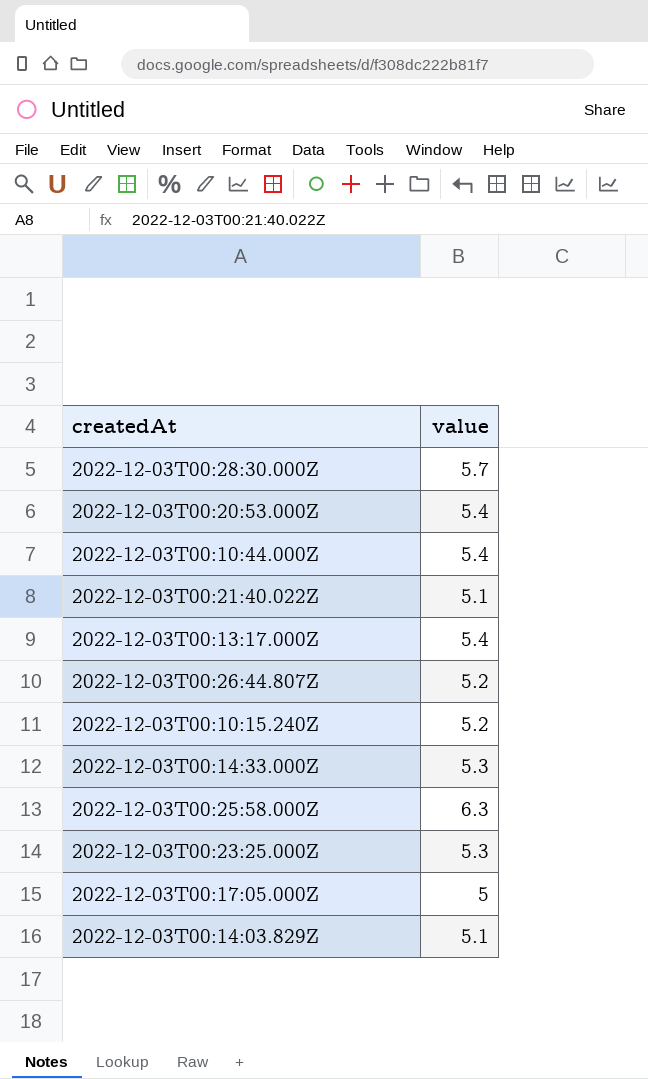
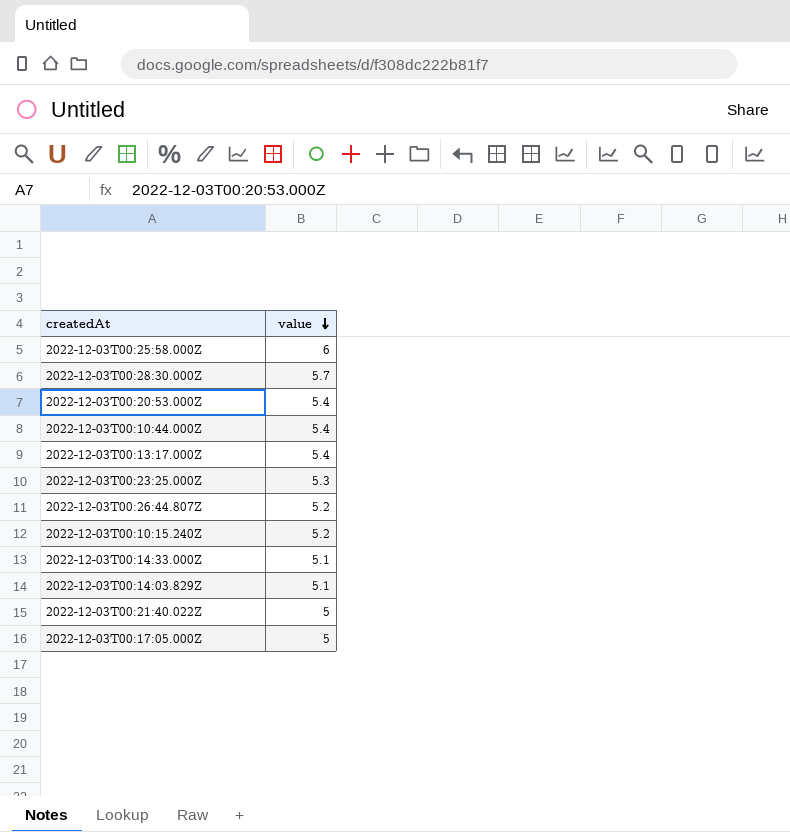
row order: none -> value descending
2022-12-03T00:25:58.000Z | value: 6.3 -> 6
2022-12-03T00:14:33.000Z | value: 5.3 -> 5.1
2022-12-03T00:21:40.022Z | value: 5.1 -> 5

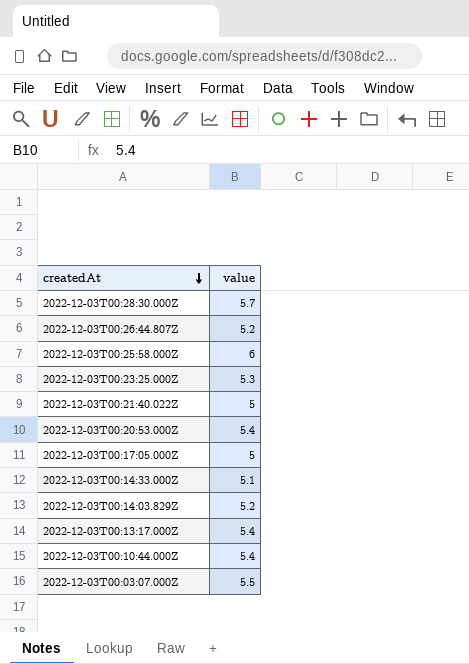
row order: value descending -> createdAt descending
row 2022-12-03T00:10:15.240Z: 5.2 -> none
2022-12-03T00:14:03.829Z | value: 5.1 -> 5.2
row 2022-12-03T00:03:07.000Z: none -> 5.5

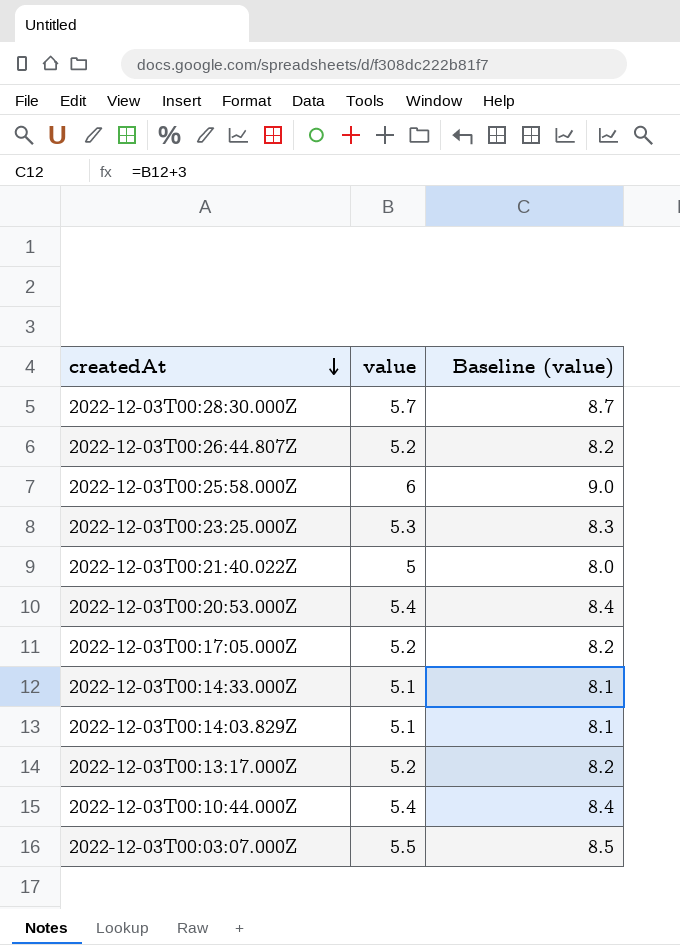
column Baseline (value) | formula: none -> [value] + 3
2022-12-03T00:17:05.000Z | value: 5 -> 5.2
2022-12-03T00:14:03.829Z | value: 5.2 -> 5.1
2022-12-03T00:13:17.000Z | value: 5.4 -> 5.2

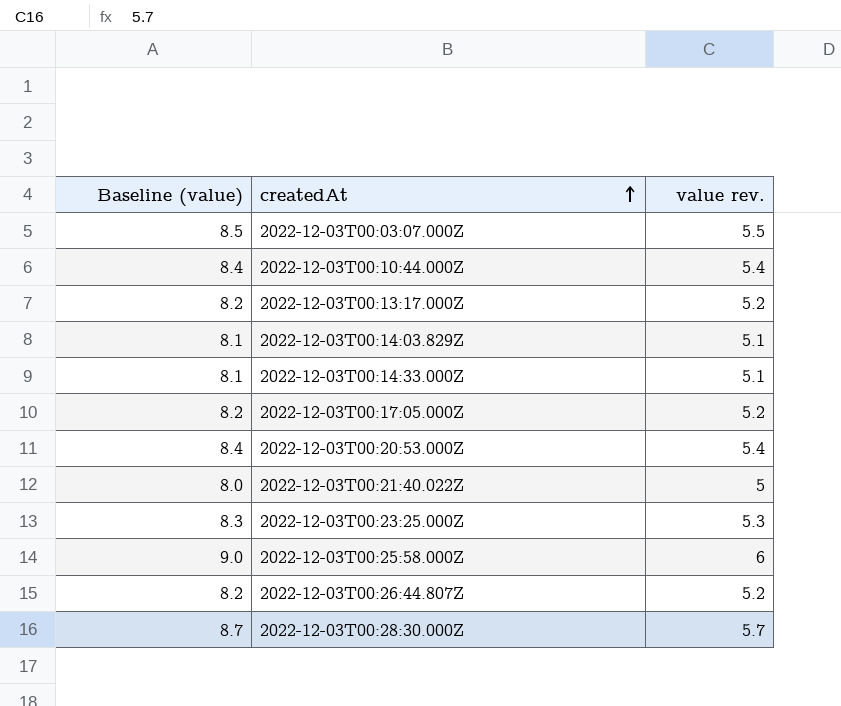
row order: createdAt descending -> createdAt ascending
column Baseline (value) | position: 3 -> 1
column name: value -> value rev.

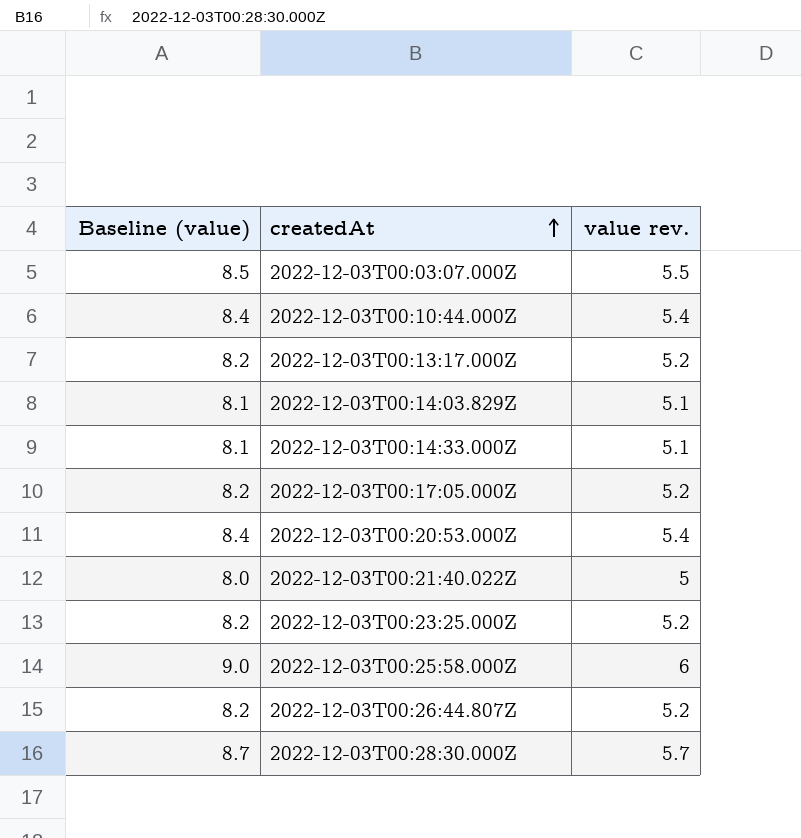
2022-12-03T00:23:25.000Z | Baseline (value): 8.3 -> 8.2
2022-12-03T00:23:25.000Z | value rev.: 5.3 -> 5.2

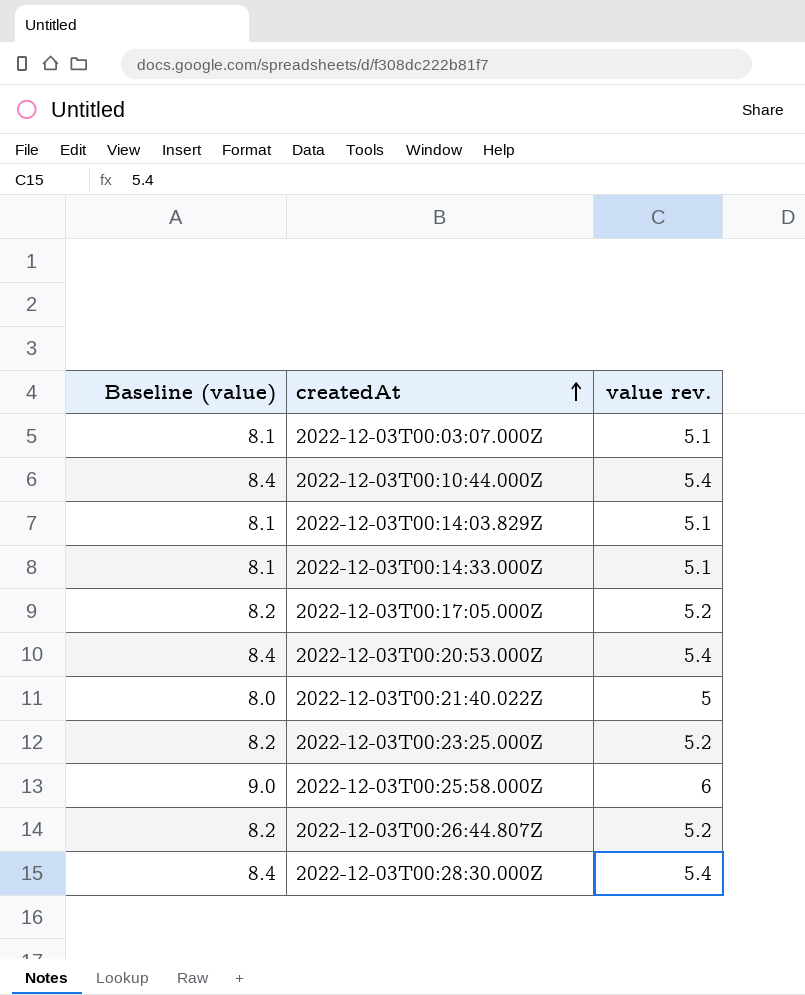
row 2022-12-03T00:13:17.000Z: 8.2 | 5.2 -> none
2022-12-03T00:03:07.000Z | Baseline (value): 8.5 -> 8.1
2022-12-03T00:03:07.000Z | value rev.: 5.5 -> 5.1
2022-12-03T00:28:30.000Z | Baseline (value): 8.7 -> 8.4
2022-12-03T00:28:30.000Z | value rev.: 5.7 -> 5.4

